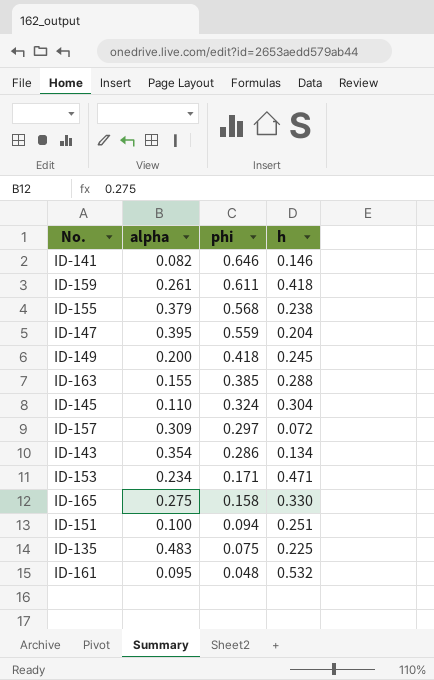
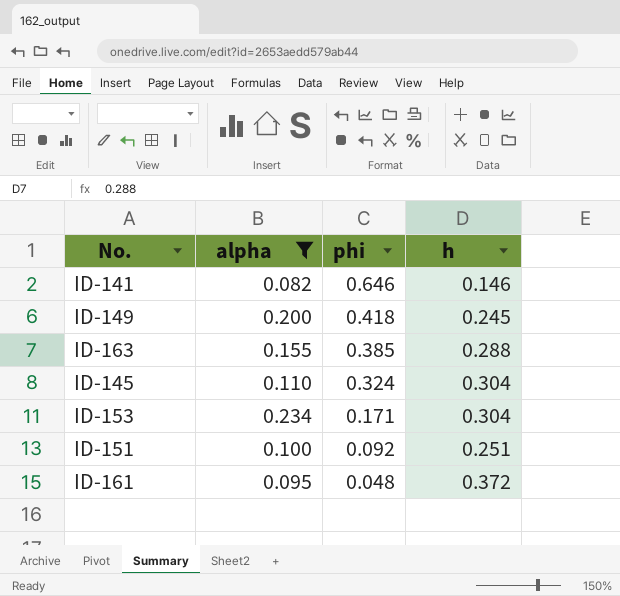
filter: none -> alpha <= 0.234
ID-153 | h: 0.471 -> 0.304
ID-151 | phi: 0.094 -> 0.092
ID-161 | h: 0.532 -> 0.372

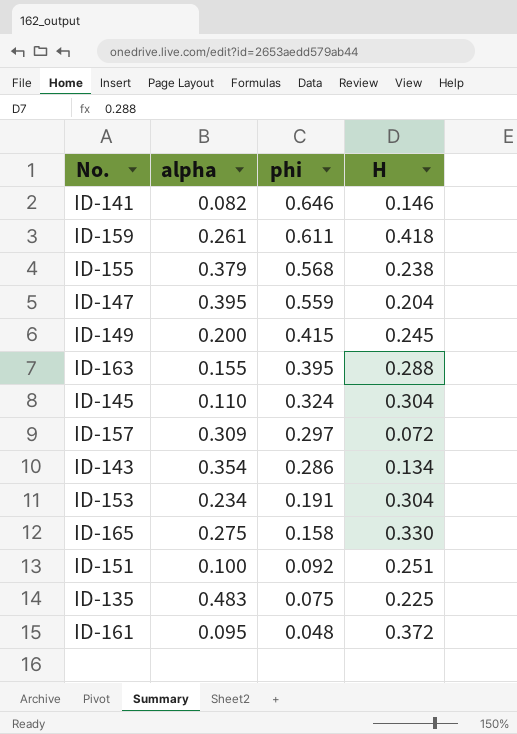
filter: alpha <= 0.234 -> none
column name: h -> H
ID-149 | phi: 0.418 -> 0.415
ID-163 | phi: 0.385 -> 0.395
ID-153 | phi: 0.171 -> 0.191

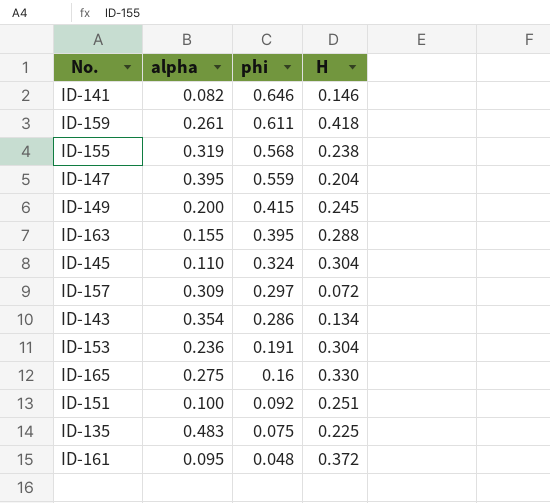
ID-155 | alpha: 0.379 -> 0.319
ID-153 | alpha: 0.234 -> 0.236
ID-165 | phi: 0.158 -> 0.16

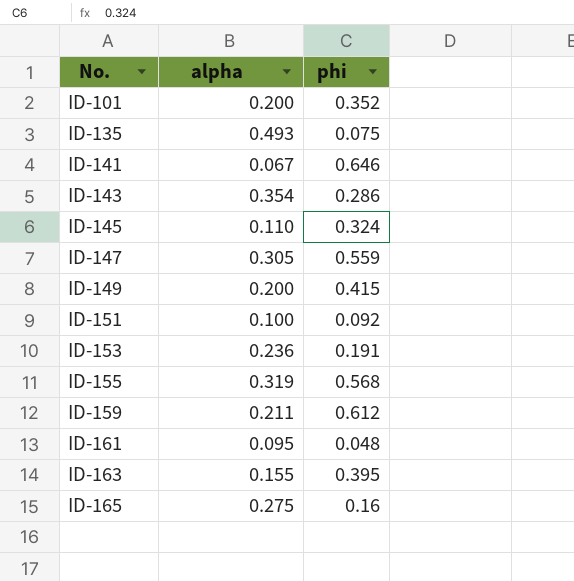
row order: phi descending -> No. ascending
column H | position: 4 -> none
row ID-157: 0.309 | 0.297 | 0.072 -> none
row ID-101: none -> 0.200 | 0.352
ID-135 | alpha: 0.483 -> 0.493
ID-141 | alpha: 0.082 -> 0.067
ID-147 | alpha: 0.395 -> 0.305
ID-159 | alpha: 0.261 -> 0.211
ID-159 | phi: 0.611 -> 0.612

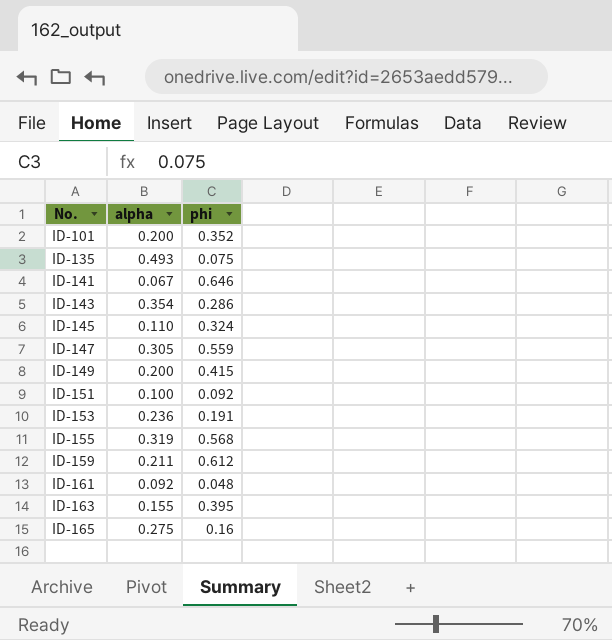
ID-161 | alpha: 0.095 -> 0.092

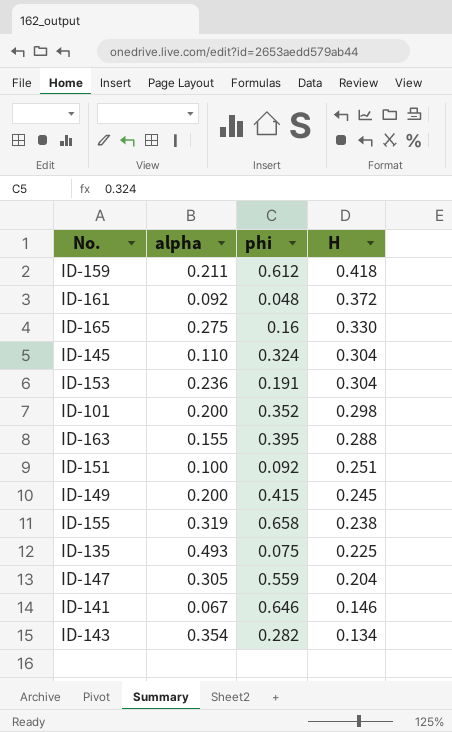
row order: No. ascending -> H descending
column H | position: none -> 4
ID-155 | phi: 0.568 -> 0.658
ID-143 | phi: 0.286 -> 0.282

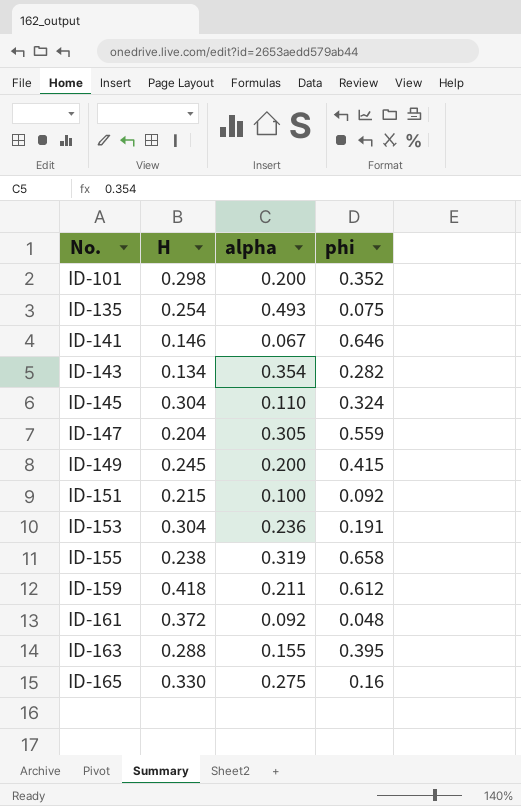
row order: H descending -> No. ascending
column H | position: 4 -> 2
ID-135 | H: 0.225 -> 0.254
ID-151 | H: 0.251 -> 0.215

